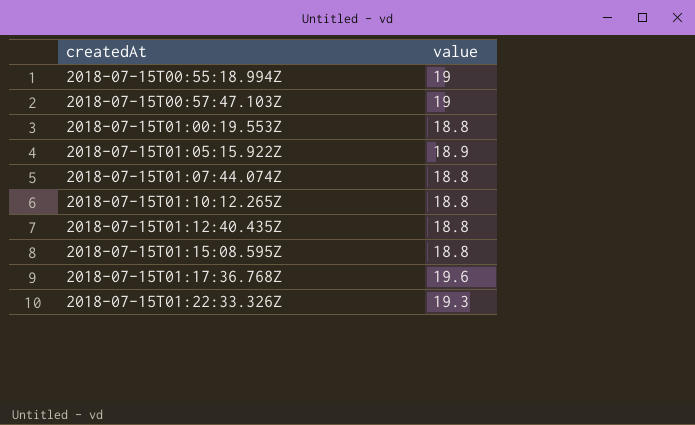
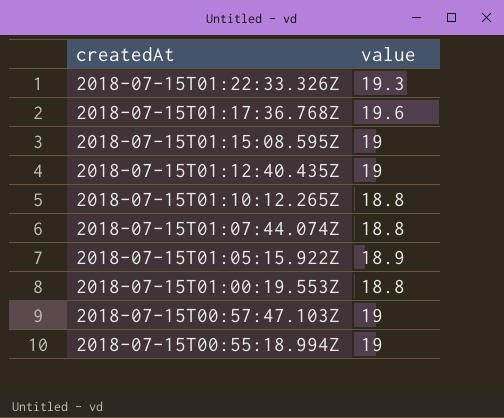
row order: createdAt ascending -> createdAt descending
2018-07-15T01:15:08.595Z | value: 18.8 -> 19
2018-07-15T01:12:40.435Z | value: 18.8 -> 19

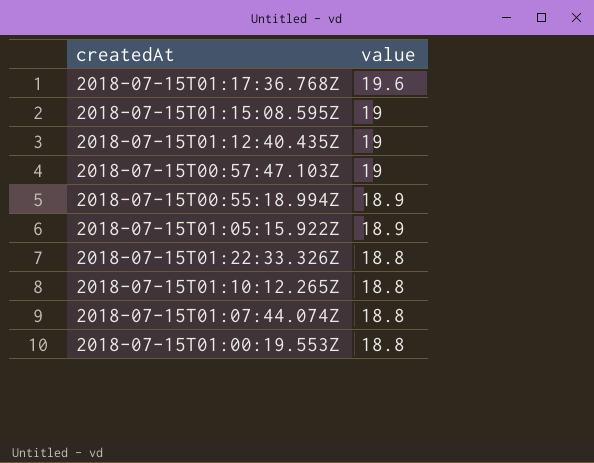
row order: createdAt descending -> value descending
2018-07-15T00:55:18.994Z | value: 19 -> 18.9
2018-07-15T01:22:33.326Z | value: 19.3 -> 18.8

